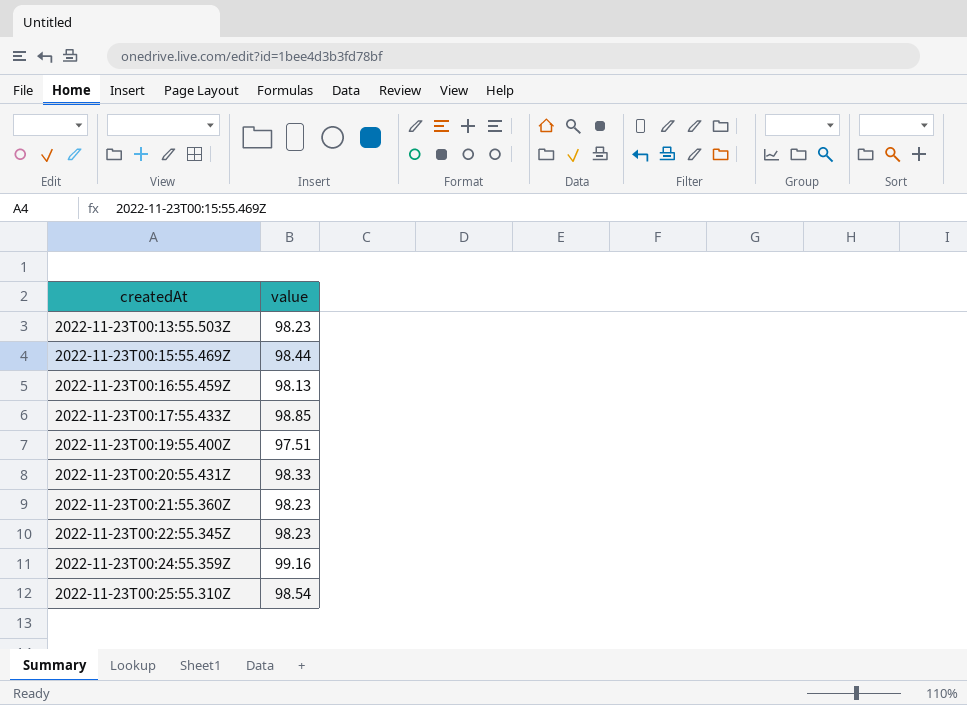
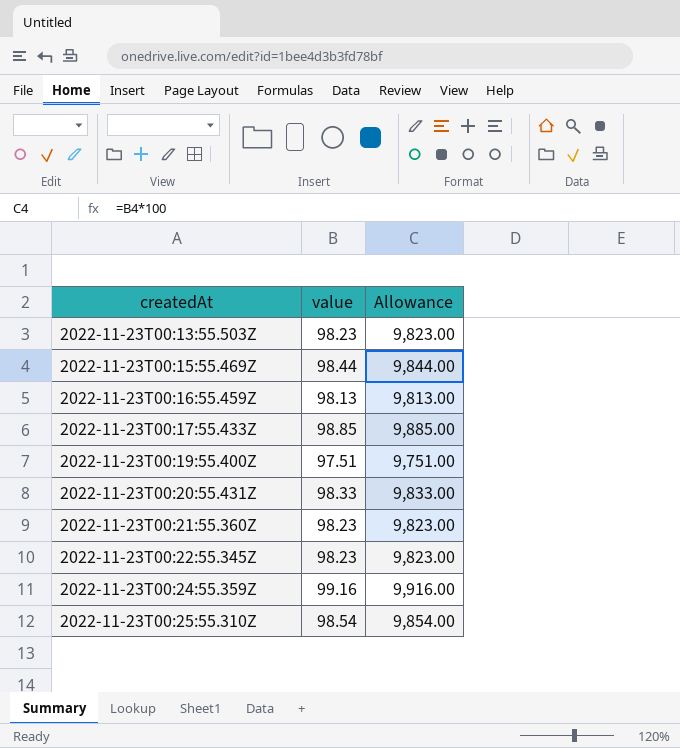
column Allowance | formula: none -> [value] * 100

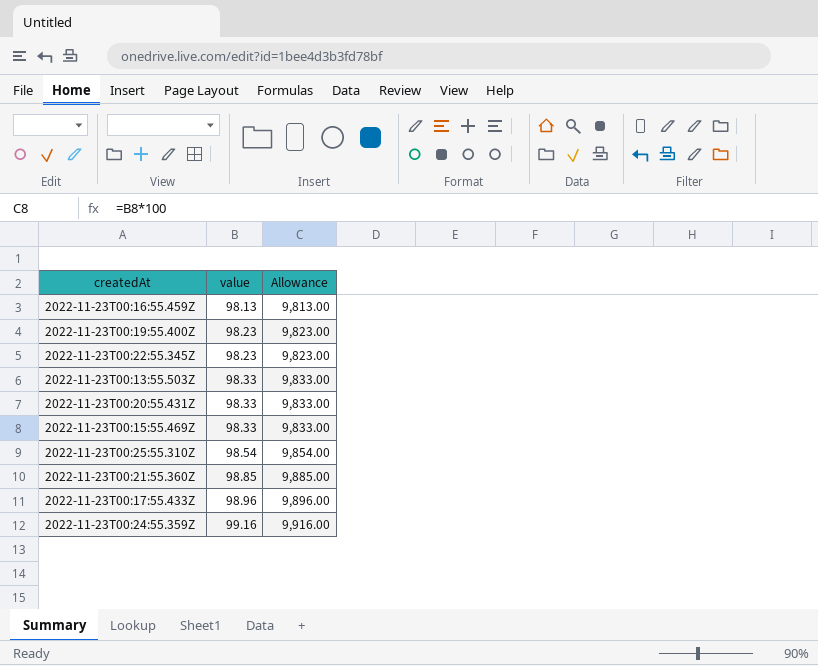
row order: createdAt ascending -> value ascending
2022-11-23T00:19:55.400Z | value: 97.51 -> 98.23
2022-11-23T00:19:55.400Z | Allowance: 9,751.00 -> 9,823.00
2022-11-23T00:13:55.503Z | value: 98.23 -> 98.33
2022-11-23T00:13:55.503Z | Allowance: 9,823.00 -> 9,833.00
2022-11-23T00:15:55.469Z | value: 98.44 -> 98.33
2022-11-23T00:15:55.469Z | Allowance: 9,844.00 -> 9,833.00
2022-11-23T00:21:55.360Z | value: 98.23 -> 98.85
2022-11-23T00:21:55.360Z | Allowance: 9,823.00 -> 9,885.00
2022-11-23T00:17:55.433Z | value: 98.85 -> 98.96
2022-11-23T00:17:55.433Z | Allowance: 9,885.00 -> 9,896.00

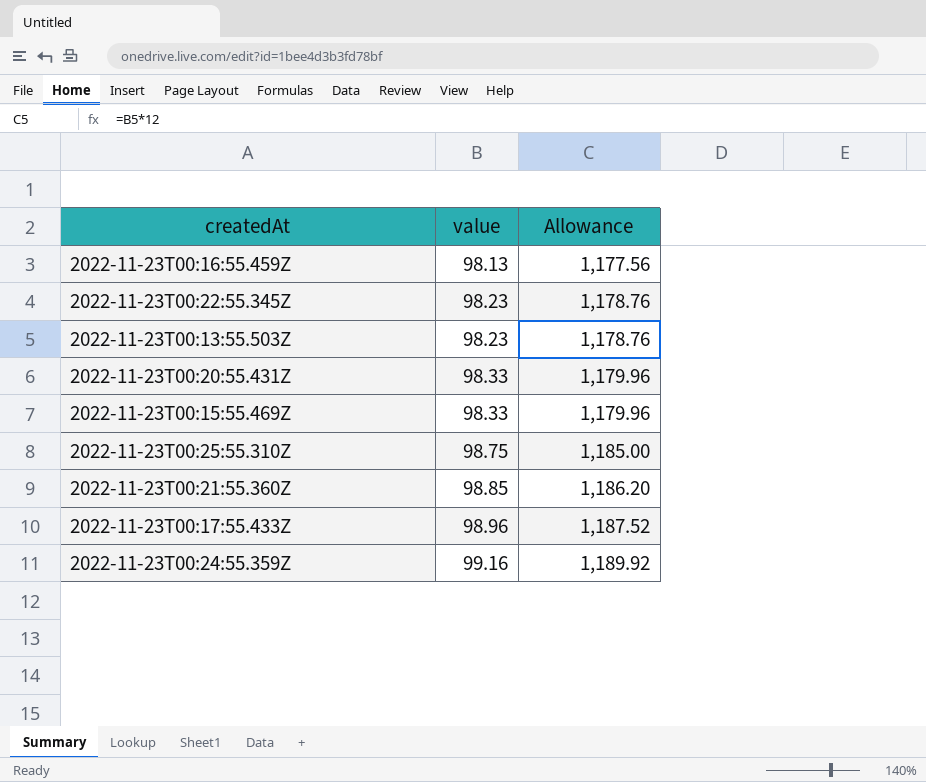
column Allowance | formula: [value] * 100 -> [value] * 12
row 2022-11-23T00:19:55.400Z: 98.23 | 9,823.00 -> none
2022-11-23T00:13:55.503Z | value: 98.33 -> 98.23
2022-11-23T00:25:55.310Z | value: 98.54 -> 98.75

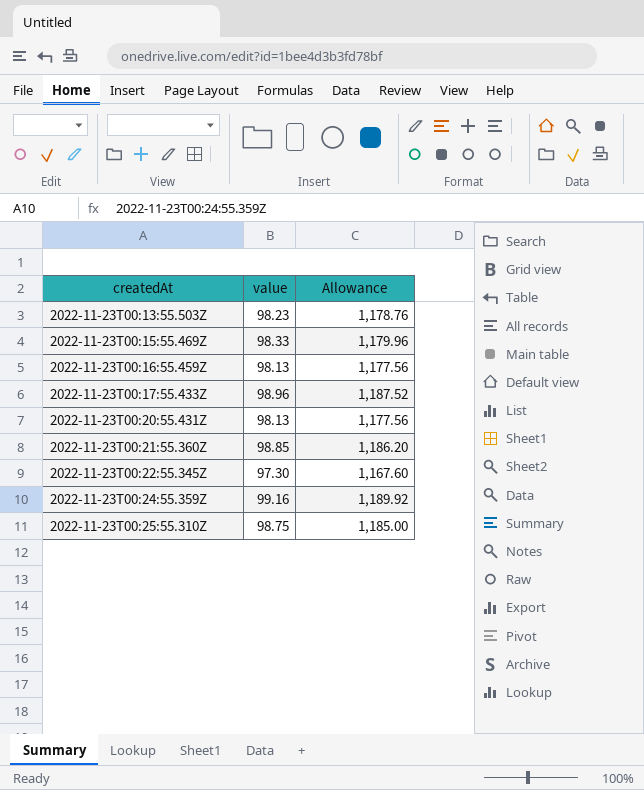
row order: value ascending -> createdAt ascending
2022-11-23T00:20:55.431Z | value: 98.33 -> 98.13
2022-11-23T00:20:55.431Z | Allowance: 1,179.96 -> 1,177.56
2022-11-23T00:22:55.345Z | value: 98.23 -> 97.30
2022-11-23T00:22:55.345Z | Allowance: 1,178.76 -> 1,167.60

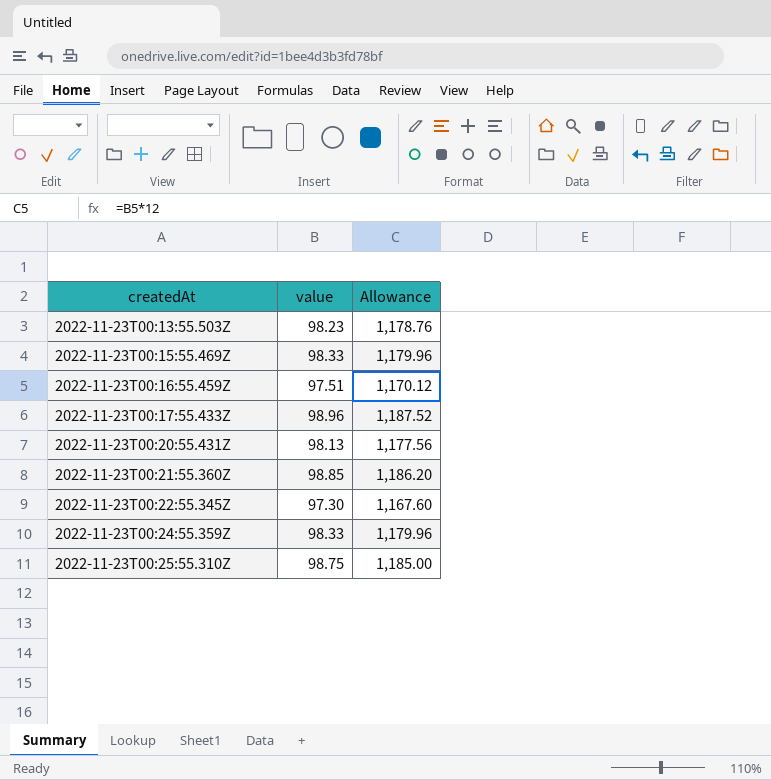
2022-11-23T00:16:55.459Z | value: 98.13 -> 97.51
2022-11-23T00:16:55.459Z | Allowance: 1,177.56 -> 1,170.12
2022-11-23T00:24:55.359Z | value: 99.16 -> 98.33
2022-11-23T00:24:55.359Z | Allowance: 1,189.92 -> 1,179.96

